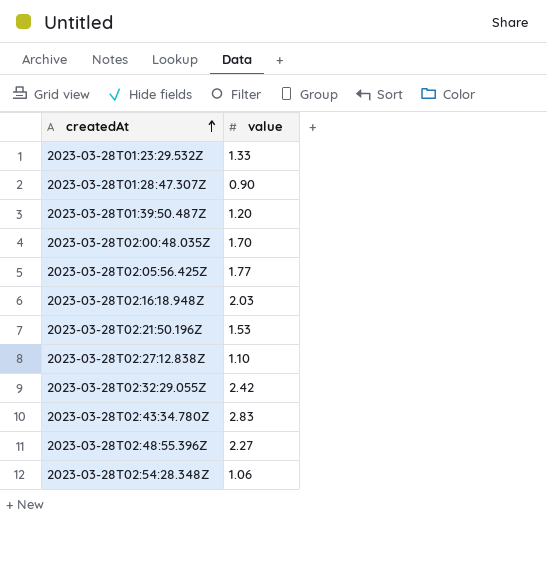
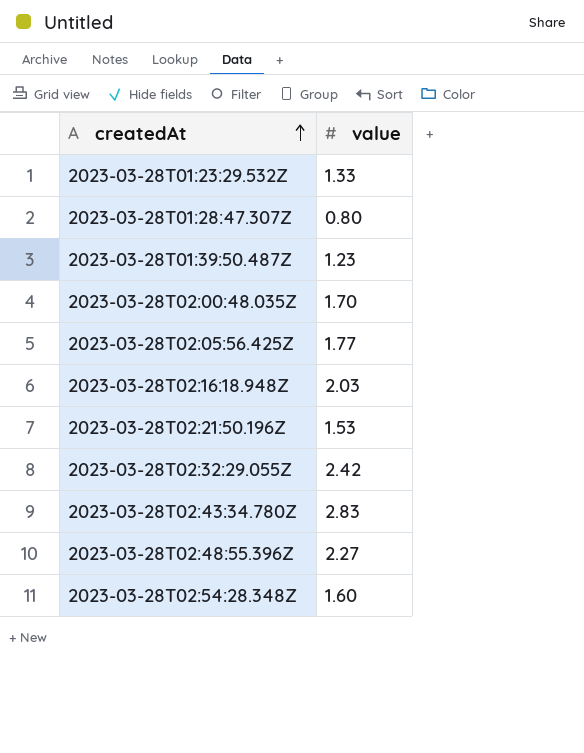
row 2023-03-28T02:27:12.838Z: 1.10 -> none
2023-03-28T01:28:47.307Z | value: 0.90 -> 0.80
2023-03-28T01:39:50.487Z | value: 1.20 -> 1.23
2023-03-28T02:54:28.348Z | value: 1.06 -> 1.60

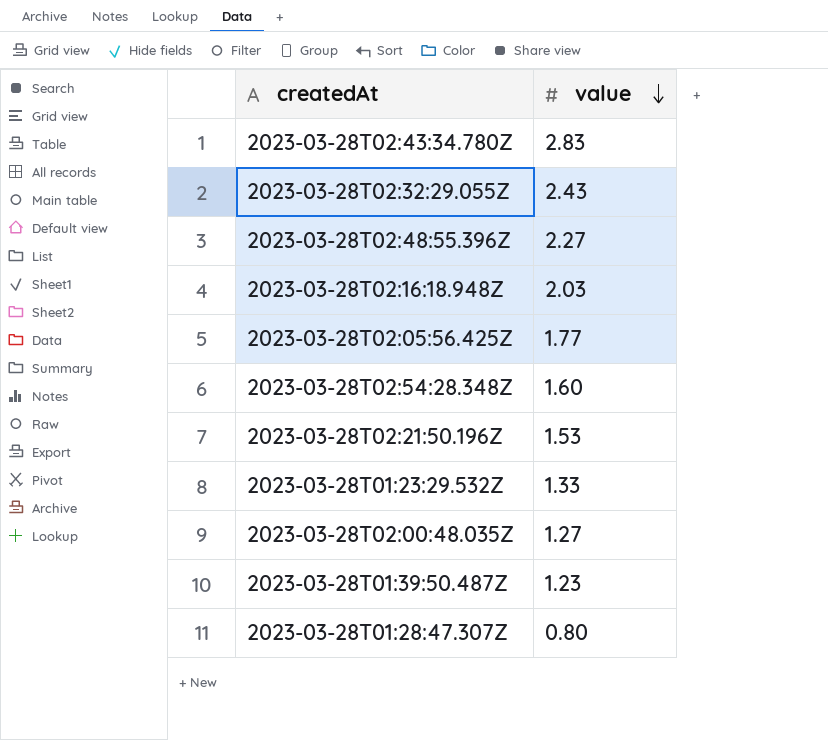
row order: createdAt ascending -> value descending
2023-03-28T02:32:29.055Z | value: 2.42 -> 2.43
2023-03-28T02:00:48.035Z | value: 1.70 -> 1.27

